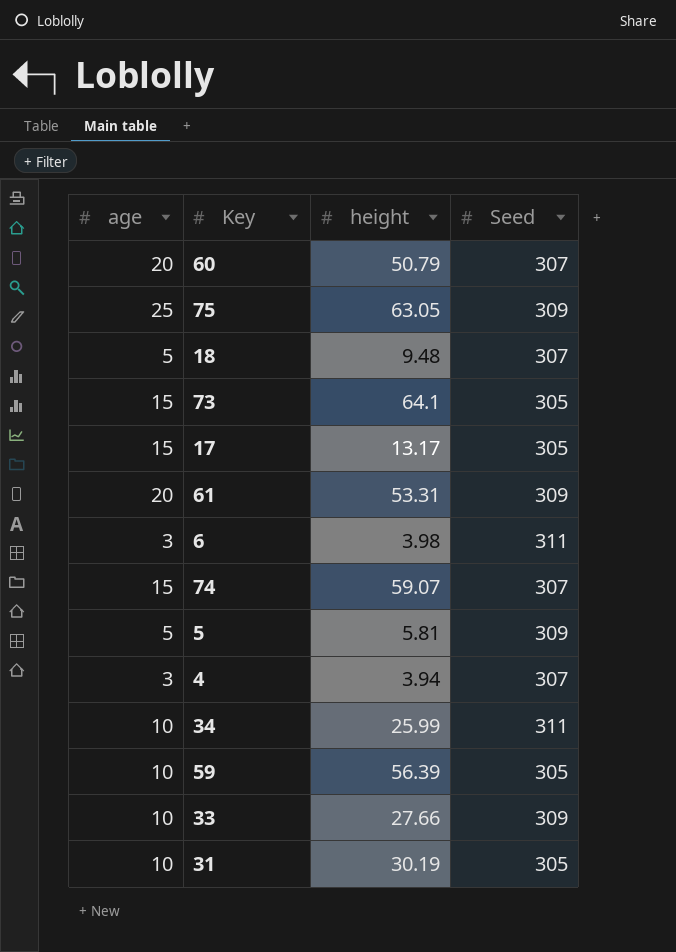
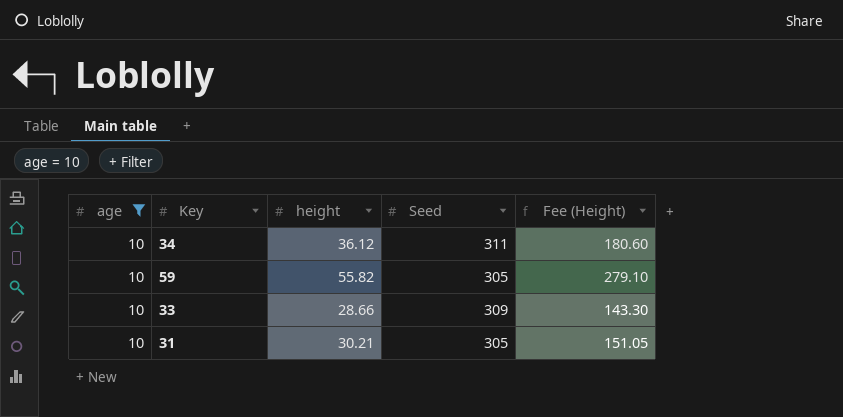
filter: none -> age = 10
column Fee (Height) | formula: none -> [height] * 5
34 | height: 25.99 -> 36.12
59 | height: 56.39 -> 55.82
33 | height: 27.66 -> 28.66
31 | height: 30.19 -> 30.21

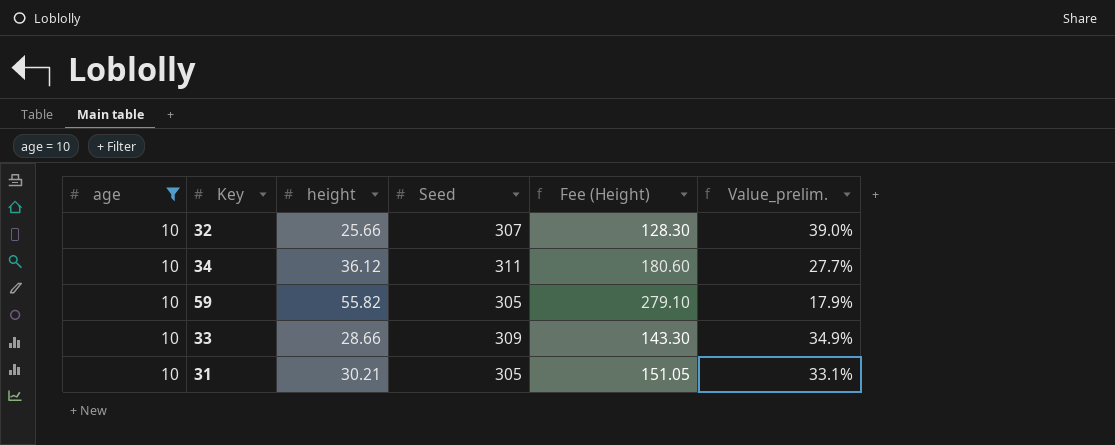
column Value_prelim. | formula: none -> [age] / [height]
row 32: none -> 10 | 25.66 | 307 | 128.30 | 39.0%

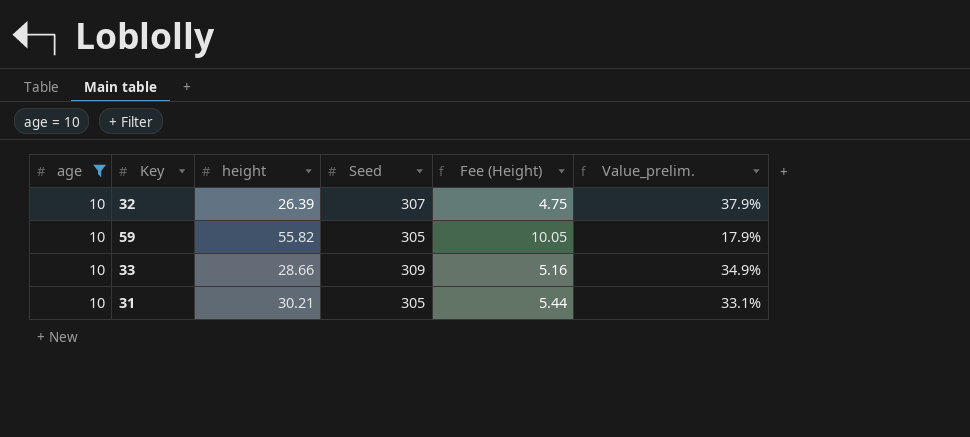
column Fee (Height) | formula: [height] * 5 -> [height] * 0.18
row 34: 10 | 36.12 | 311 | 180.60 | 27.7% -> none
32 | height: 25.66 -> 26.39
32 | Value_prelim.: 39.0% -> 37.9%

